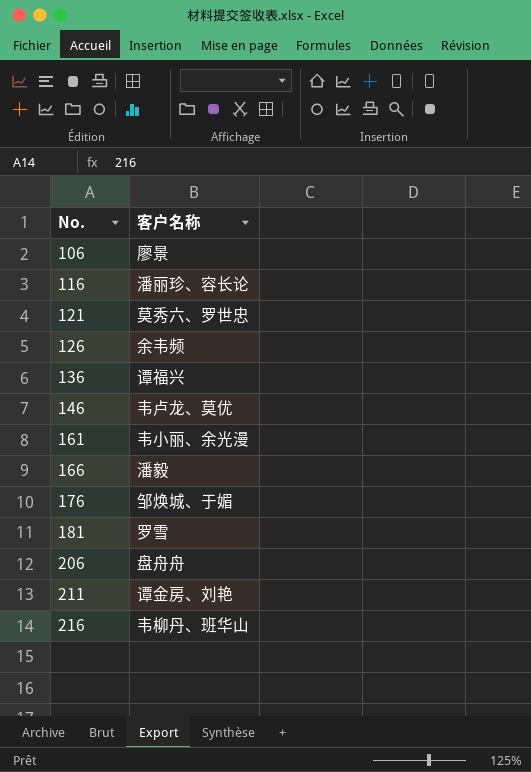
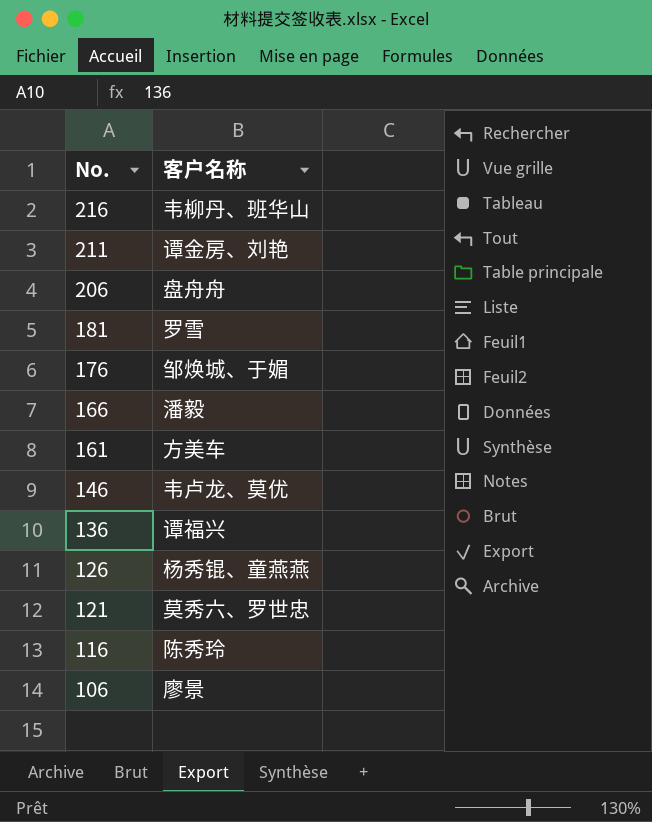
row order: No. ascending -> No. descending
161 | 客户名称: 韦小丽、余光漫 -> 方美车
126 | 客户名称: 余韦频 -> 杨秀锟、童燕燕
116 | 客户名称: 潘丽珍、容长论 -> 陈秀玲

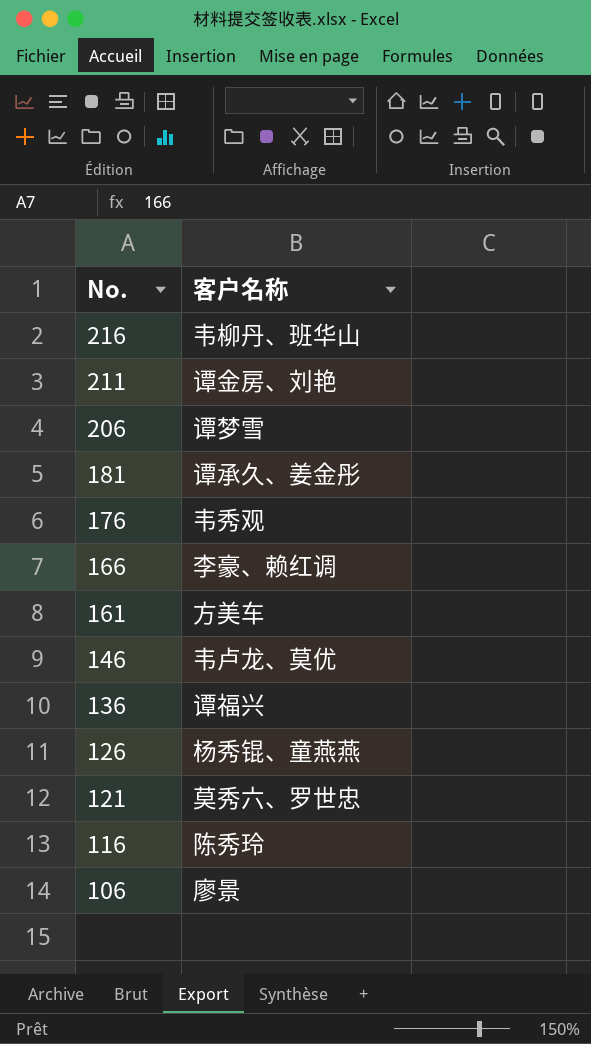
206 | 客户名称: 盘舟舟 -> 谭梦雪
181 | 客户名称: 罗雪 -> 谭承久、姜金彤
176 | 客户名称: 邹焕城、于媚 -> 韦秀观
166 | 客户名称: 潘毅 -> 李豪、赖红调

